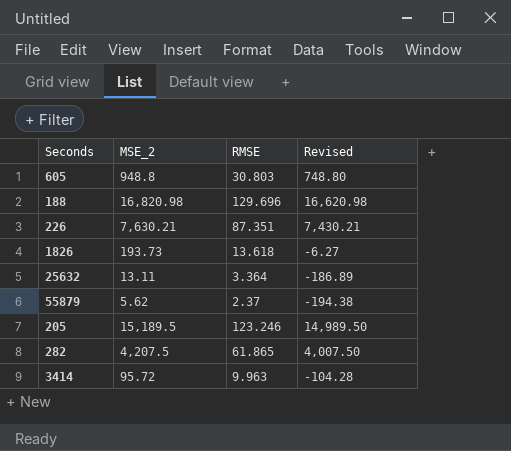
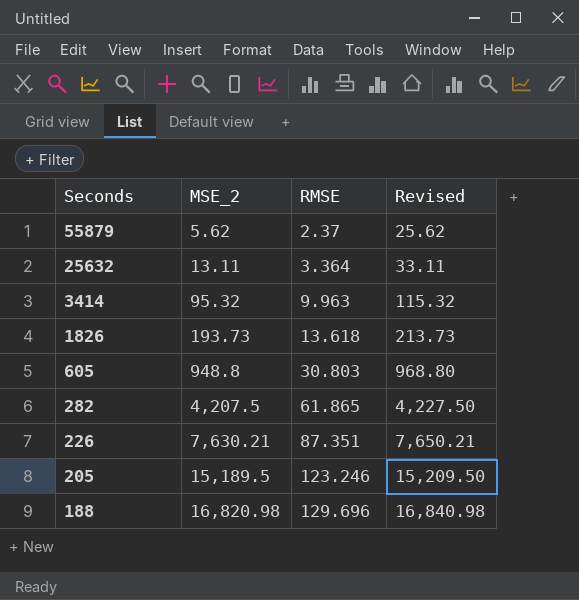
row order: none -> Seconds descending
column Revised | formula: [MSE_2] - 200 -> [MSE_2] + 20
3414 | MSE_2: 95.72 -> 95.32

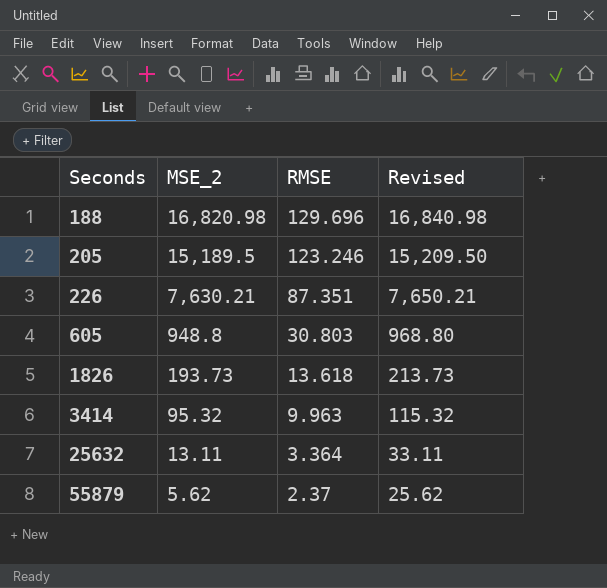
row order: Seconds descending -> Seconds ascending
row 282: 4,207.5 | 61.865 | 4,227.50 -> none

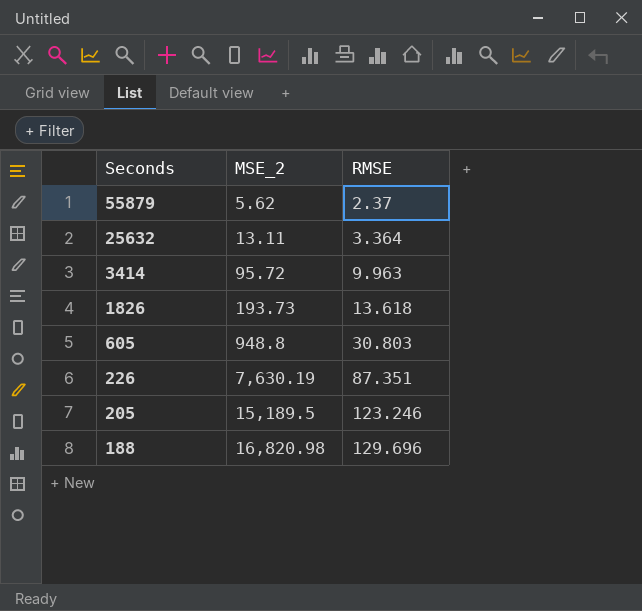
row order: Seconds ascending -> Seconds descending
column Revised | formula: [MSE_2] + 20 -> none
3414 | MSE_2: 95.32 -> 95.72
226 | MSE_2: 7,630.21 -> 7,630.19

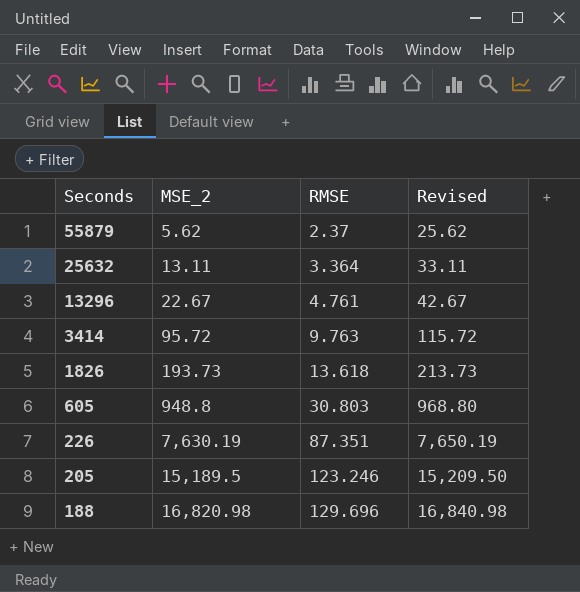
column Revised | formula: none -> [MSE_2] + 20
row 13296: none -> 22.67 | 4.761 | 42.67
3414 | RMSE: 9.963 -> 9.763

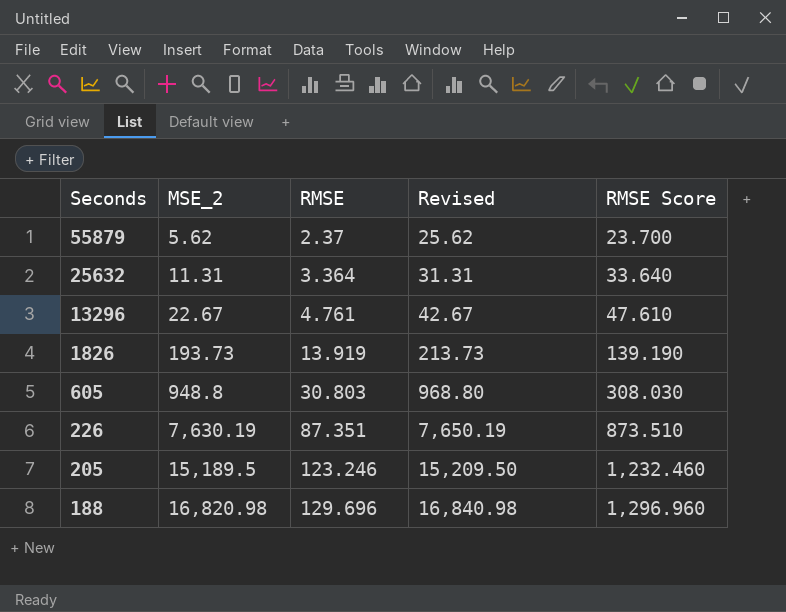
column RMSE Score | formula: none -> [RMSE] * 10
row 3414: 95.72 | 9.763 | 115.72 -> none
25632 | MSE_2: 13.11 -> 11.31
25632 | Revised: 33.11 -> 31.31
1826 | RMSE: 13.618 -> 13.919

